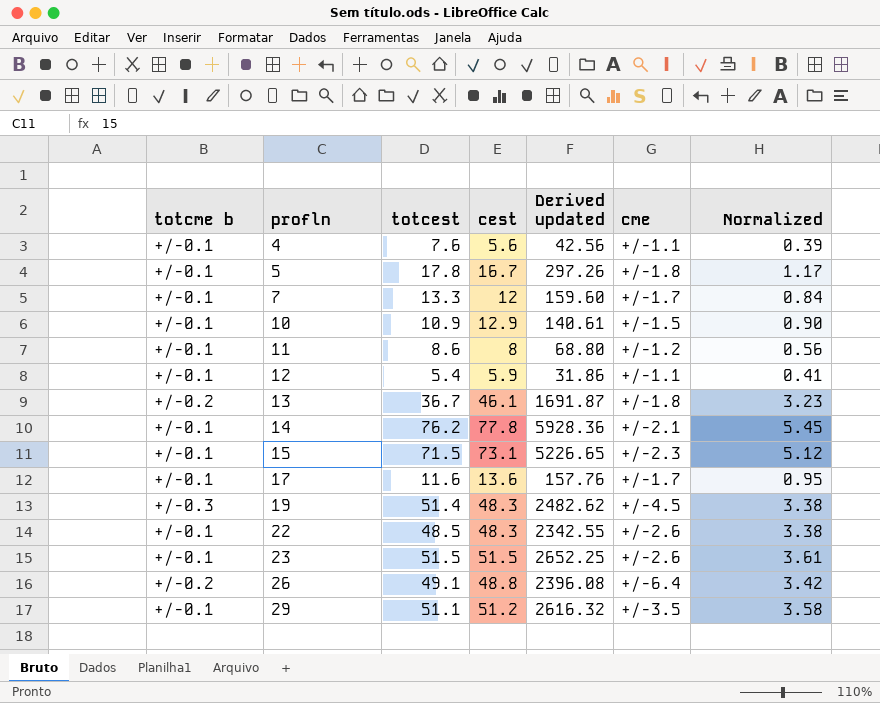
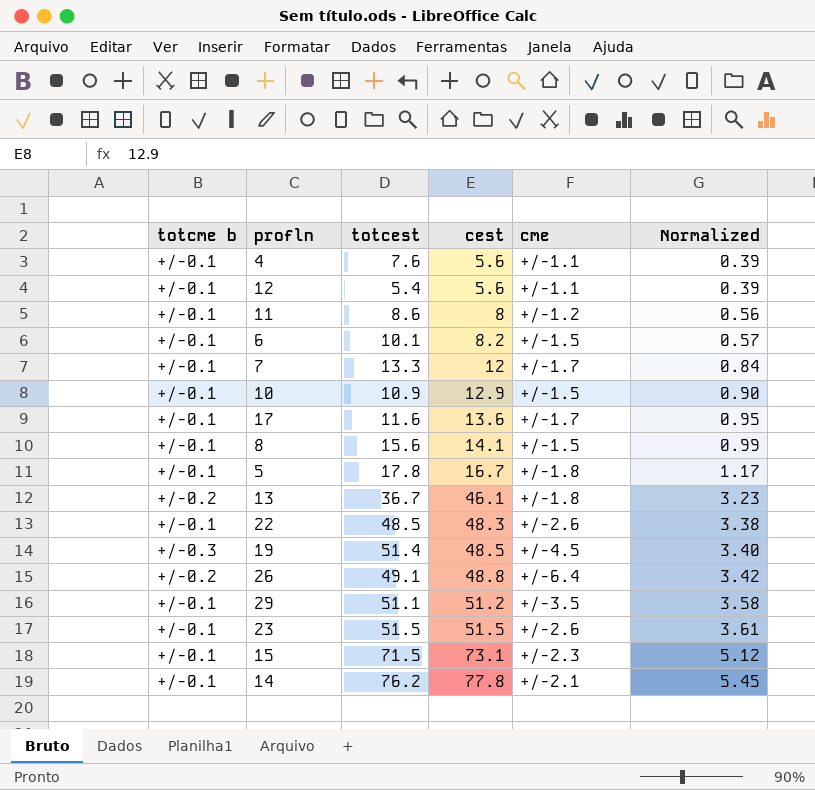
row order: profln ascending -> cest ascending
column Derived updated | formula: [totcest] * [cest] -> none
12 | cest: 5.9 -> 5.6
12 | Normalized: 0.41 -> 0.39
row 6: none -> +/-0.1 | 10.1 | 8.2 | +/-1.5 | 0.57
row 8: none -> +/-0.1 | 15.6 | 14.1 | +/-1.5 | 0.99
19 | cest: 48.3 -> 48.5
19 | Normalized: 3.38 -> 3.40

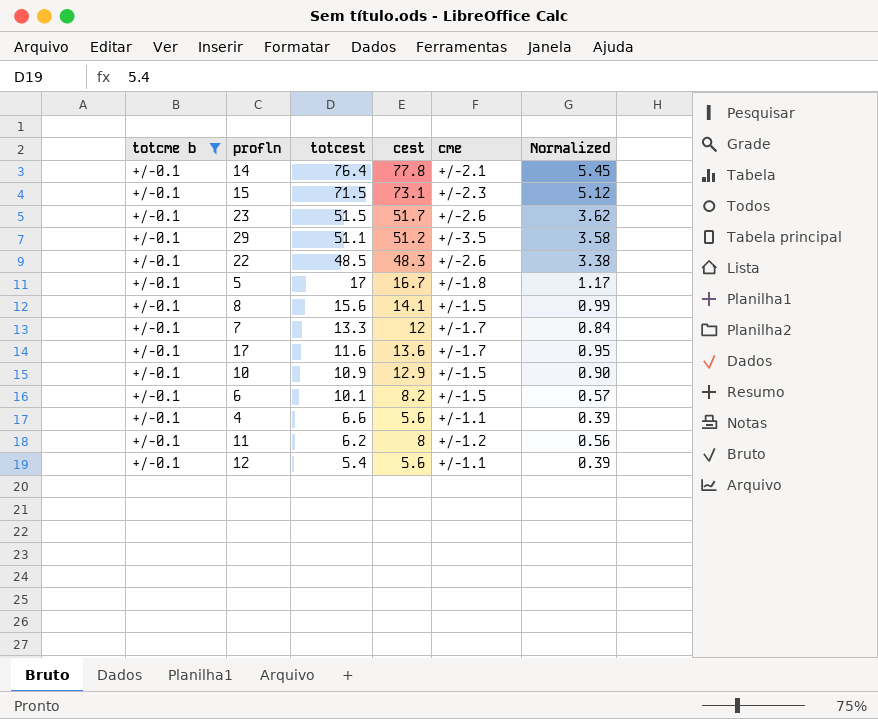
filter: none -> totcme b = +/-0.1
row order: cest ascending -> totcest descending
14 | totcest: 76.2 -> 76.4
23 | cest: 51.5 -> 51.7
23 | Normalized: 3.61 -> 3.62
5 | totcest: 17.8 -> 17
4 | totcest: 7.6 -> 6.6
11 | totcest: 8.6 -> 6.2

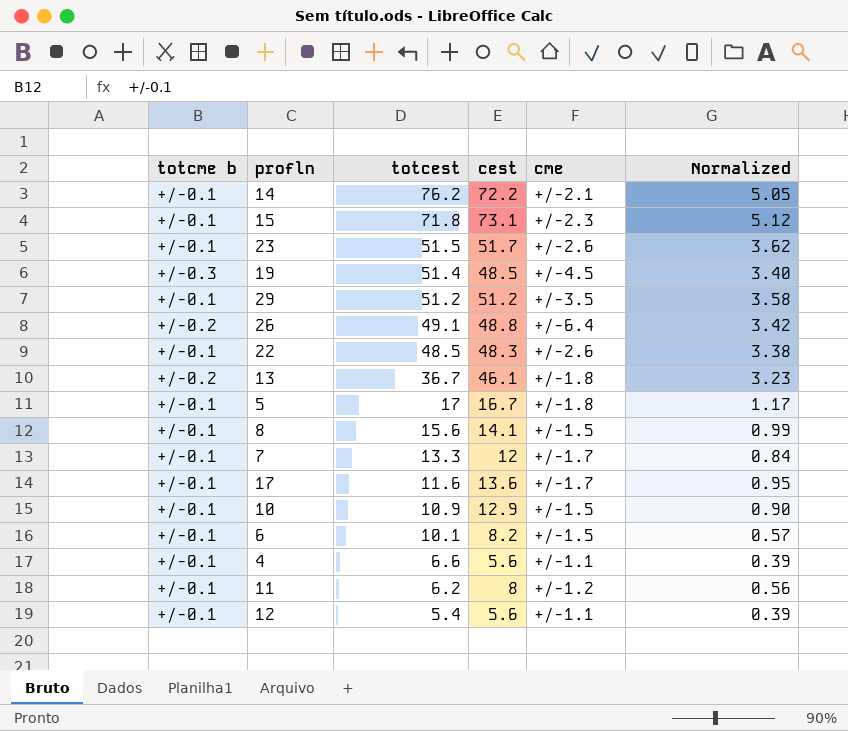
filter: totcme b = +/-0.1 -> none
14 | totcest: 76.4 -> 76.2
14 | cest: 77.8 -> 72.2
14 | Normalized: 5.45 -> 5.05
15 | totcest: 71.5 -> 71.8
29 | totcest: 51.1 -> 51.2

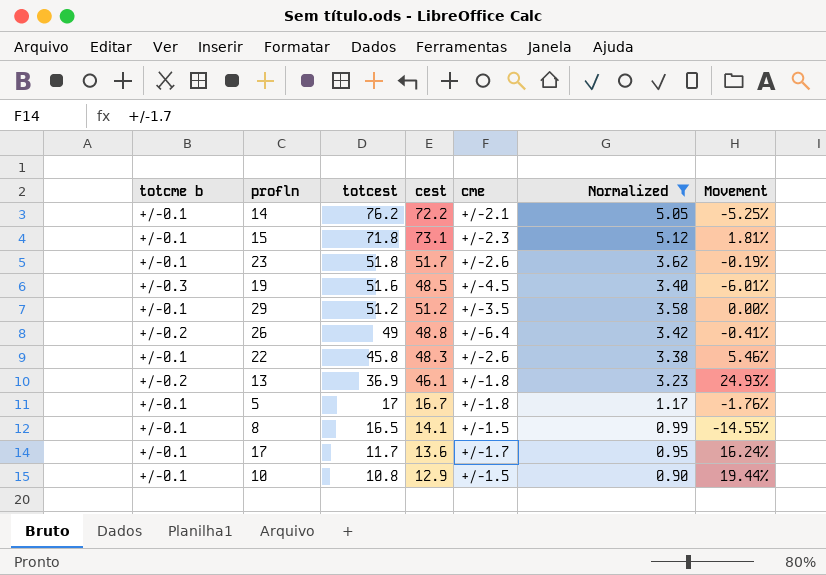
filter: none -> Normalized >= 0.90
column Movement | formula: none -> ([cest] - [totcest]) / [totcest]
23 | totcest: 51.5 -> 51.8
19 | totcest: 51.4 -> 51.6
26 | totcest: 49.1 -> 49
22 | totcest: 48.5 -> 45.8
13 | totcest: 36.7 -> 36.9
8 | totcest: 15.6 -> 16.5
17 | totcest: 11.6 -> 11.7
10 | totcest: 10.9 -> 10.8

